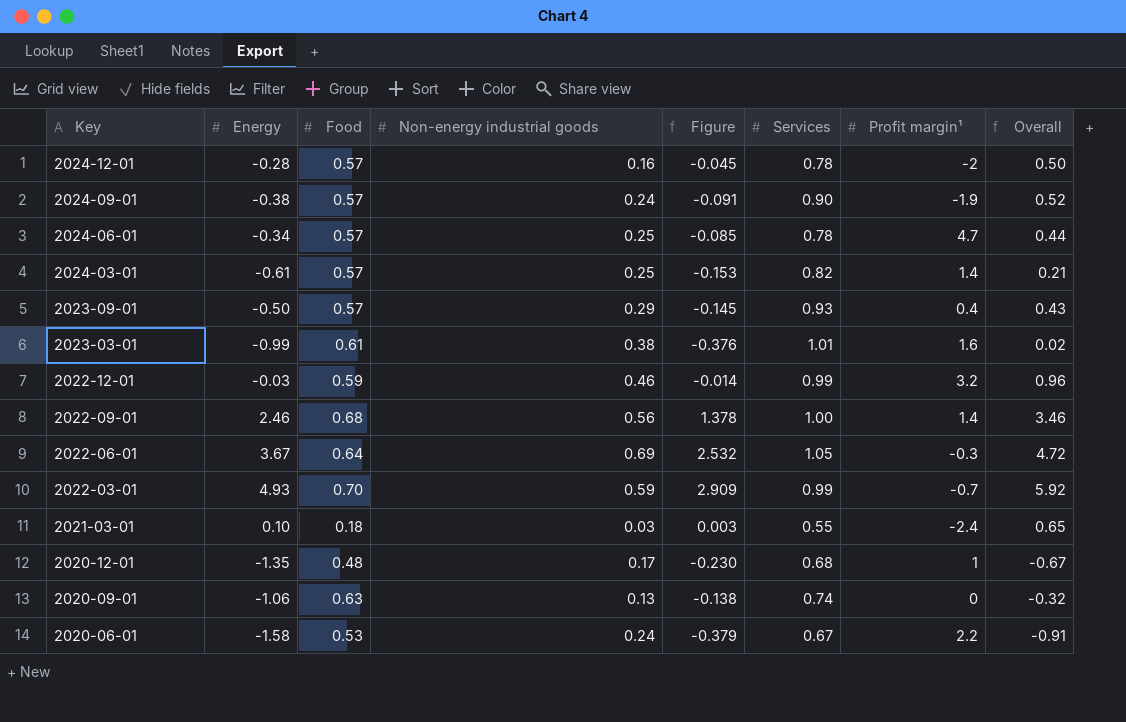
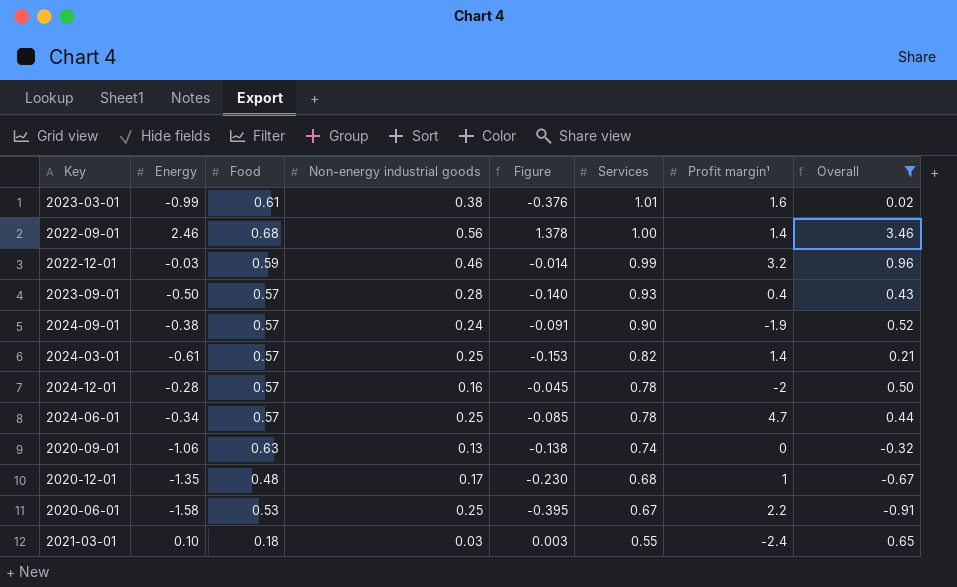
filter: none -> Overall <= 3.46
row order: Key descending -> Services descending
2023-09-01 | Non-energy industrial goods: 0.29 -> 0.28
2023-09-01 | Figure: -0.145 -> -0.140
2020-06-01 | Non-energy industrial goods: 0.24 -> 0.25
2020-06-01 | Figure: -0.379 -> -0.395

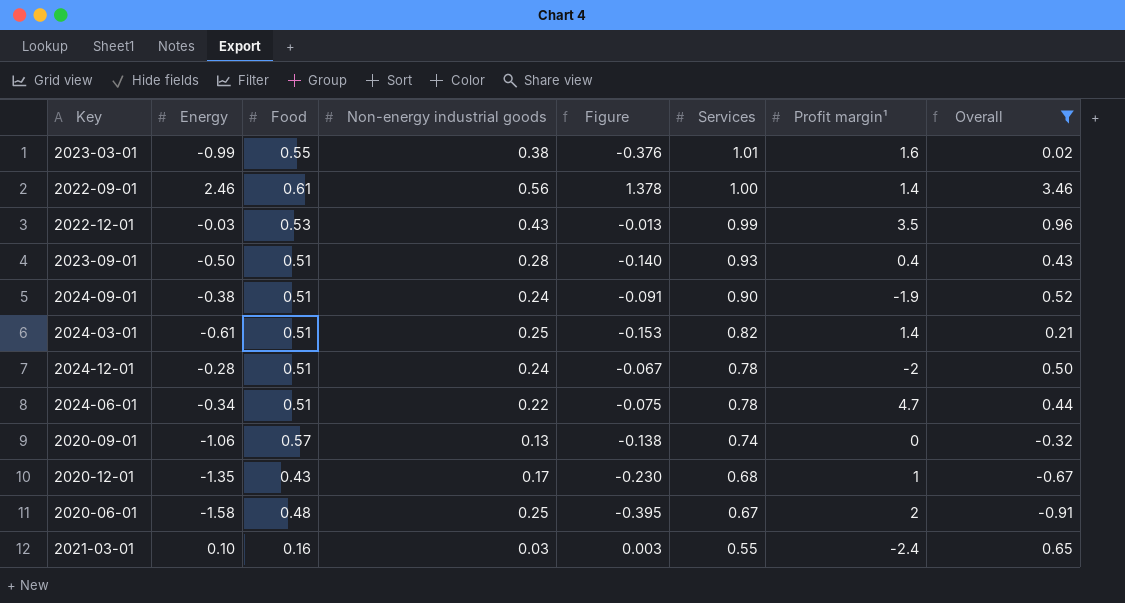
2023-03-01 | Food: 0.61 -> 0.55
2022-09-01 | Food: 0.68 -> 0.61
2022-12-01 | Food: 0.59 -> 0.53
2022-12-01 | Non-energy industrial goods: 0.46 -> 0.43
2022-12-01 | Figure: -0.014 -> -0.013
2022-12-01 | Profit margin¹: 3.2 -> 3.5
2023-09-01 | Food: 0.57 -> 0.51
2024-09-01 | Food: 0.57 -> 0.51
2024-03-01 | Food: 0.57 -> 0.51
2024-12-01 | Food: 0.57 -> 0.51
2024-12-01 | Non-energy industrial goods: 0.16 -> 0.24
2024-12-01 | Figure: -0.045 -> -0.067
2024-06-01 | Food: 0.57 -> 0.51
2024-06-01 | Non-energy industrial goods: 0.25 -> 0.22
2024-06-01 | Figure: -0.085 -> -0.075
2020-09-01 | Food: 0.63 -> 0.57
2020-12-01 | Food: 0.48 -> 0.43
2020-06-01 | Food: 0.53 -> 0.48
2020-06-01 | Profit margin¹: 2.2 -> 2
2021-03-01 | Food: 0.18 -> 0.16

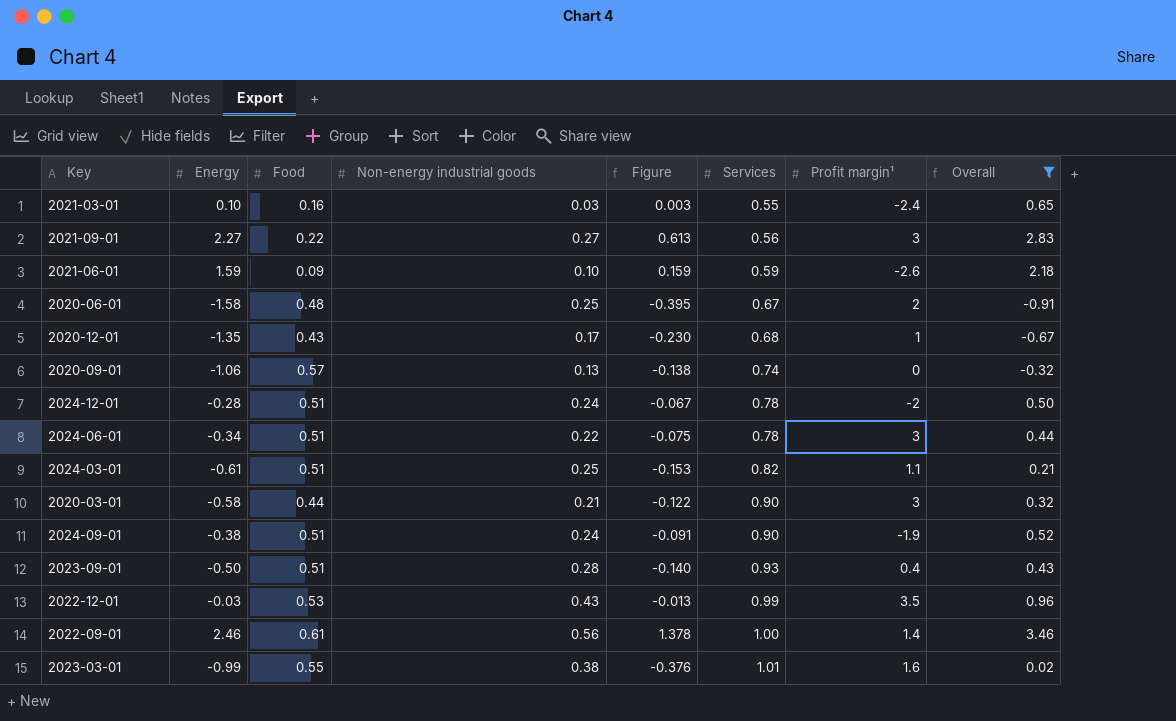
row order: Services descending -> Services ascending
row 2021-09-01: none -> 2.27 | 0.22 | 0.27 | 0.613 | 0.56 | 3 | 2.83
row 2021-06-01: none -> 1.59 | 0.09 | 0.10 | 0.159 | 0.59 | -2.6 | 2.18
2024-06-01 | Profit margin¹: 4.7 -> 3
2024-03-01 | Profit margin¹: 1.4 -> 1.1
row 2020-03-01: none -> -0.58 | 0.44 | 0.21 | -0.122 | 0.90 | 3 | 0.32

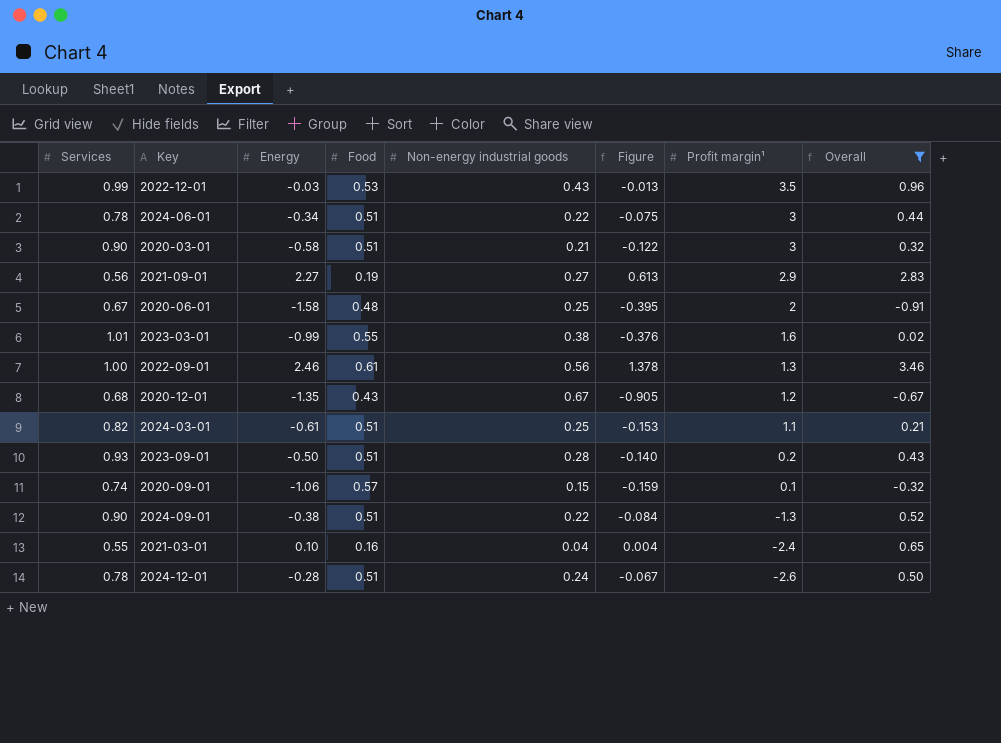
row order: Services ascending -> Profit margin¹ descending
column Services | position: 6 -> 1
row 2021-06-01: 1.59 | 0.09 | 0.10 | 0.159 | 0.59 | -2.6 | 2.18 -> none
2020-03-01 | Food: 0.44 -> 0.51
2021-09-01 | Food: 0.22 -> 0.19
2021-09-01 | Profit margin¹: 3 -> 2.9
2022-09-01 | Profit margin¹: 1.4 -> 1.3
2020-12-01 | Non-energy industrial goods: 0.17 -> 0.67
2020-12-01 | Figure: -0.230 -> -0.905
2020-12-01 | Profit margin¹: 1 -> 1.2
2023-09-01 | Profit margin¹: 0.4 -> 0.2
2020-09-01 | Non-energy industrial goods: 0.13 -> 0.15
2020-09-01 | Figure: -0.138 -> -0.159
2020-09-01 | Profit margin¹: 0 -> 0.1
2024-09-01 | Non-energy industrial goods: 0.24 -> 0.22
2024-09-01 | Figure: -0.091 -> -0.084
2024-09-01 | Profit margin¹: -1.9 -> -1.3
2021-03-01 | Non-energy industrial goods: 0.03 -> 0.04
2021-03-01 | Figure: 0.003 -> 0.004
2024-12-01 | Profit margin¹: -2 -> -2.6

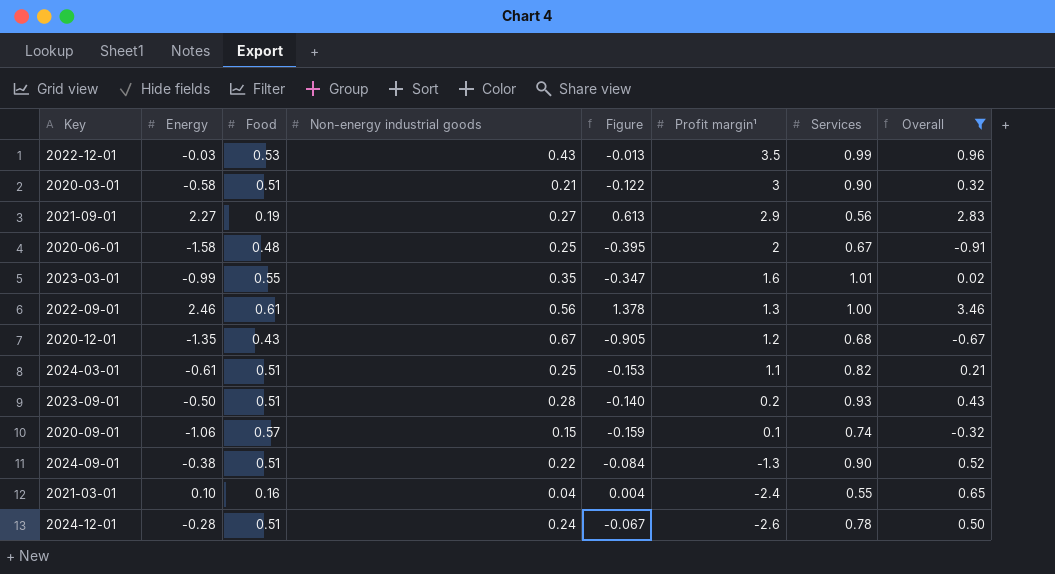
column Services | position: 1 -> 7
row 2024-06-01: 0.78 | -0.34 | 0.51 | 0.22 | -0.075 | 3 | 0.44 -> none
2023-03-01 | Non-energy industrial goods: 0.38 -> 0.35
2023-03-01 | Figure: -0.376 -> -0.347

